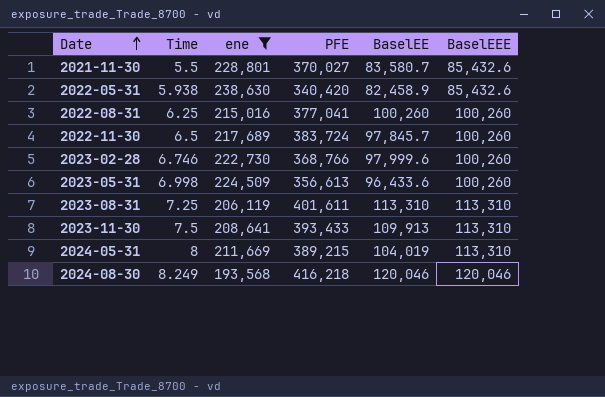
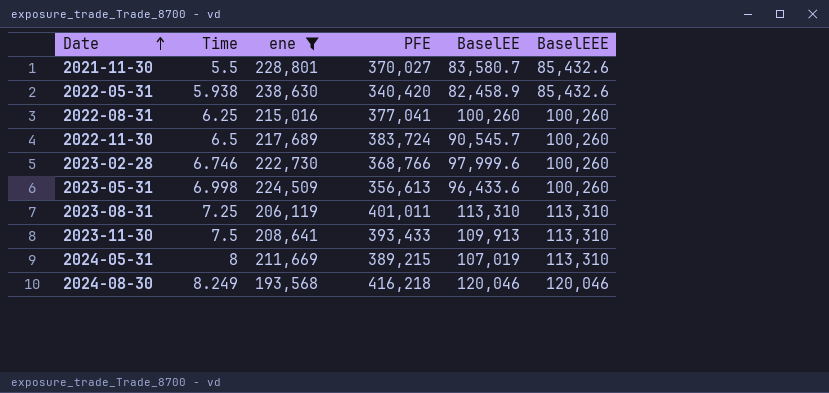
2022-11-30 | BaselEE: 97,845.7 -> 90,545.7
2023-08-31 | PFE: 401,611 -> 401,011
2024-05-31 | BaselEE: 104,019 -> 107,019

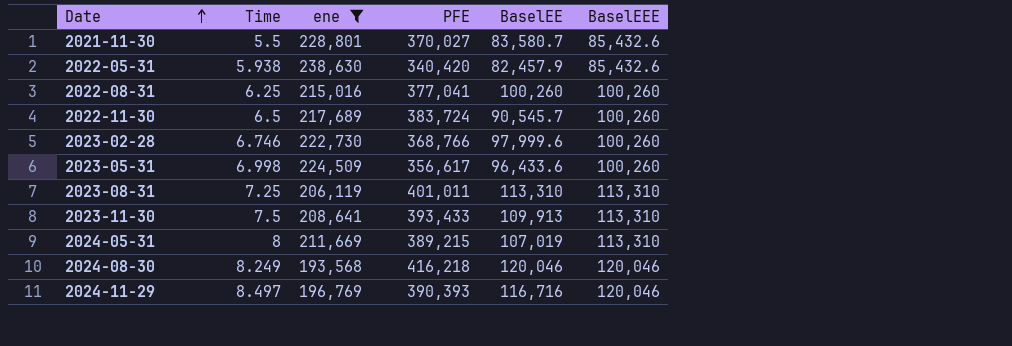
2022-05-31 | BaselEE: 82,458.9 -> 82,457.9
2023-05-31 | PFE: 356,613 -> 356,617
row 2024-11-29: none -> 8.497 | 196,769 | 390,393 | 116,716 | 120,046

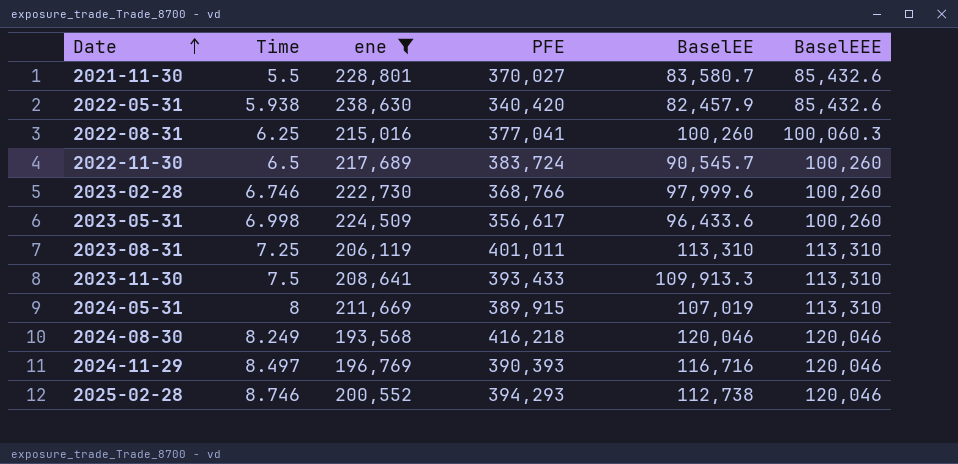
2022-08-31 | BaselEEE: 100,260 -> 100,060.3
2023-11-30 | BaselEE: 109,913 -> 109,913.3
2024-05-31 | PFE: 389,215 -> 389,915
row 2025-02-28: none -> 8.746 | 200,552 | 394,293 | 112,738 | 120,046

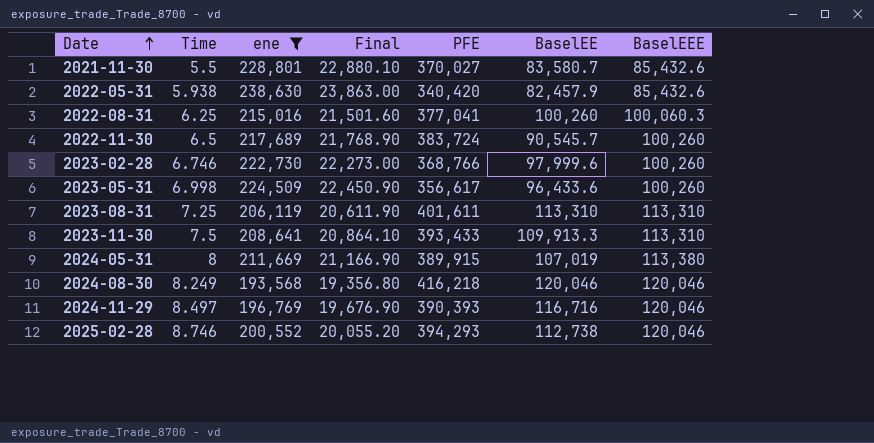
column Final | formula: none -> [ene] * 0.1
2023-08-31 | PFE: 401,011 -> 401,611
2024-05-31 | BaselEEE: 113,310 -> 113,380

